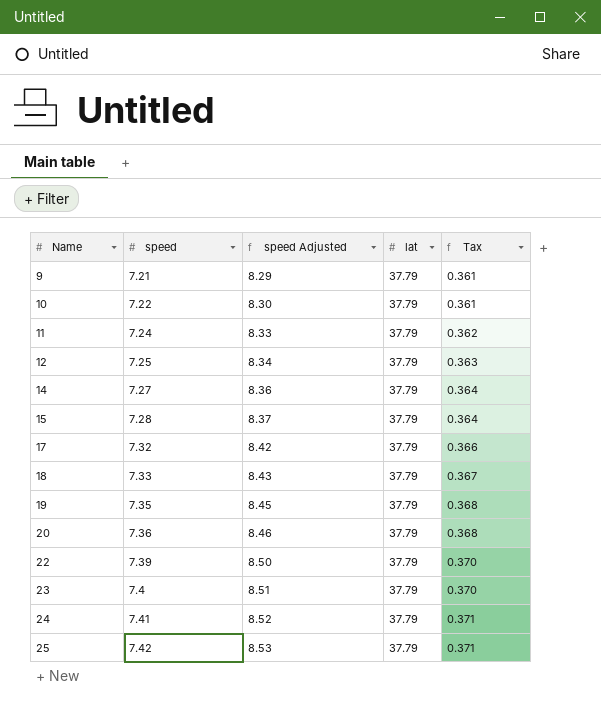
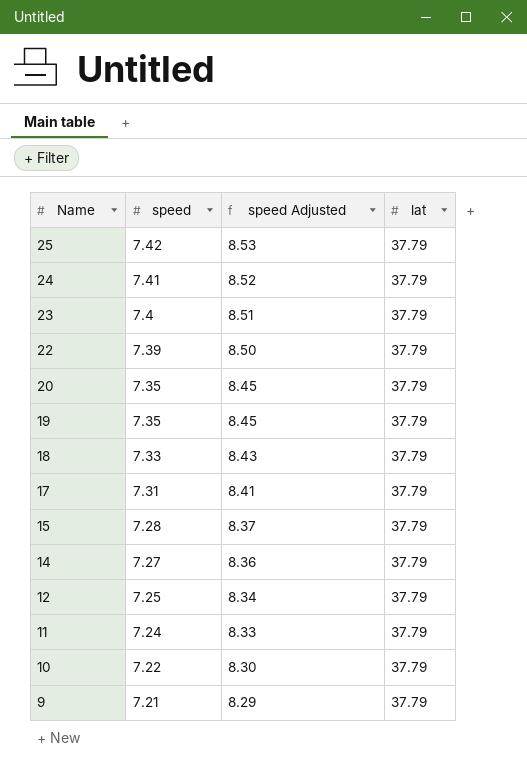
row order: Name ascending -> Name descending
column Tax | formula: [speed] * 0.05 -> none
20 | speed: 7.36 -> 7.35
20 | speed Adjusted: 8.46 -> 8.45
17 | speed: 7.32 -> 7.31
17 | speed Adjusted: 8.42 -> 8.41

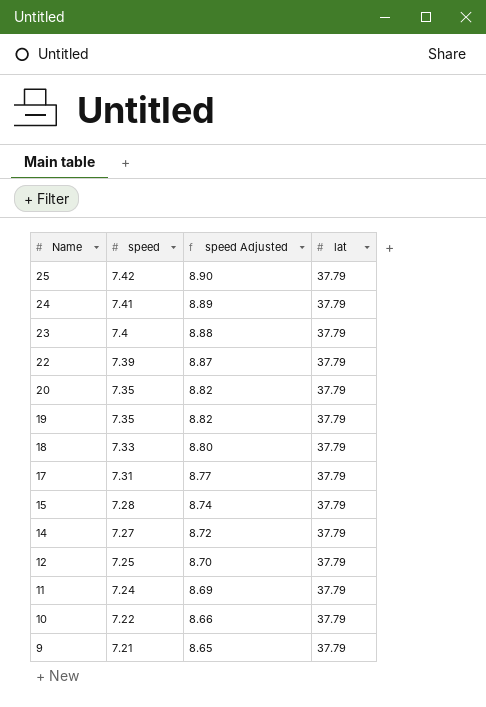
column speed Adjusted | formula: [speed] * 1.15 -> [speed] * 1.2

